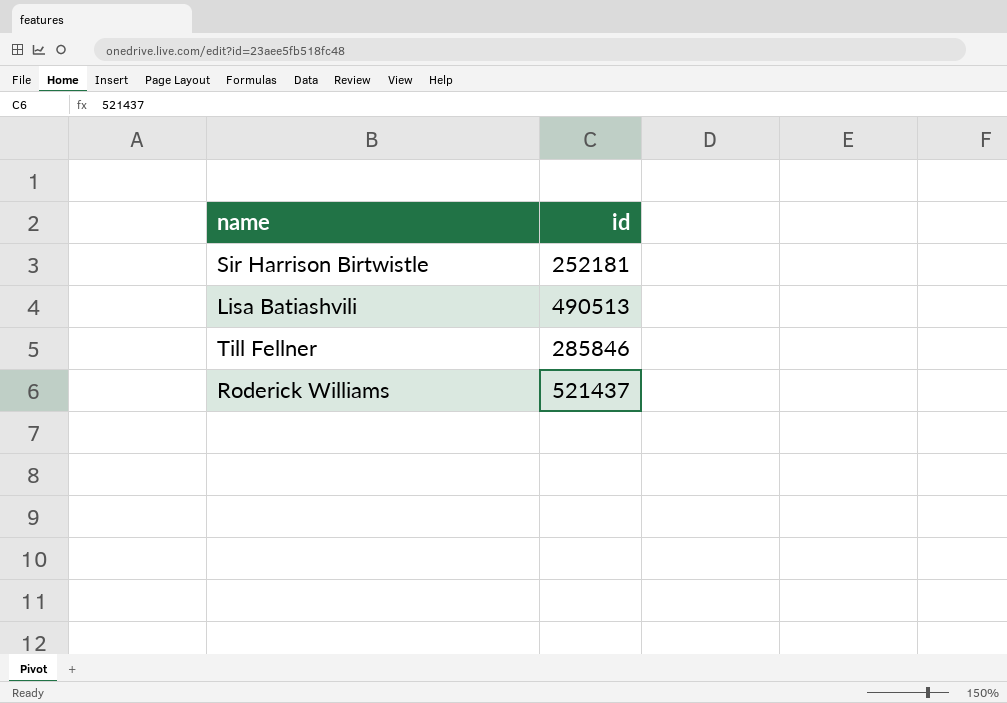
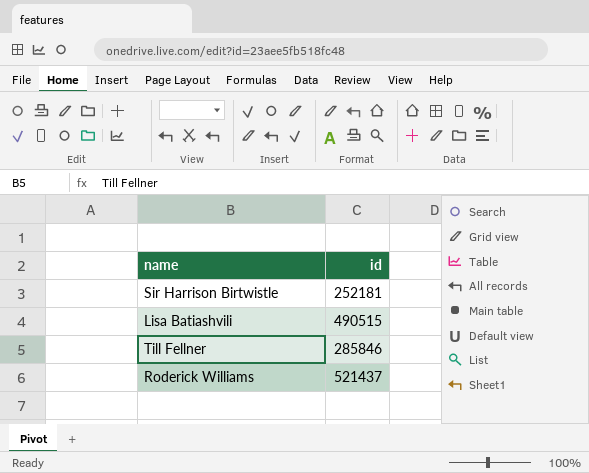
Lisa Batiashvili | id: 490513 -> 490515

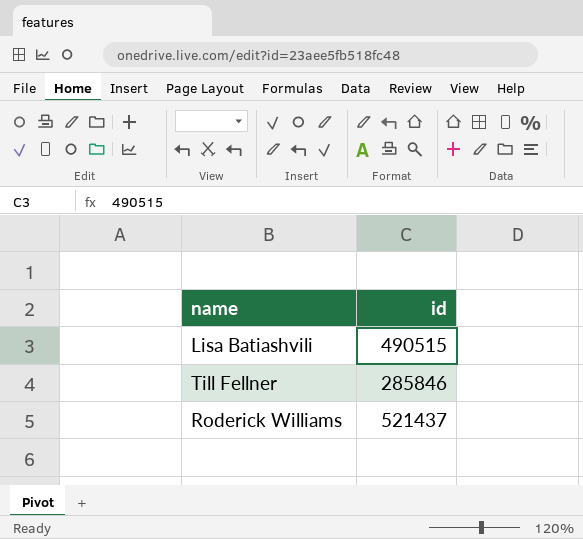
row Sir Harrison Birtwistle: 252181 -> none

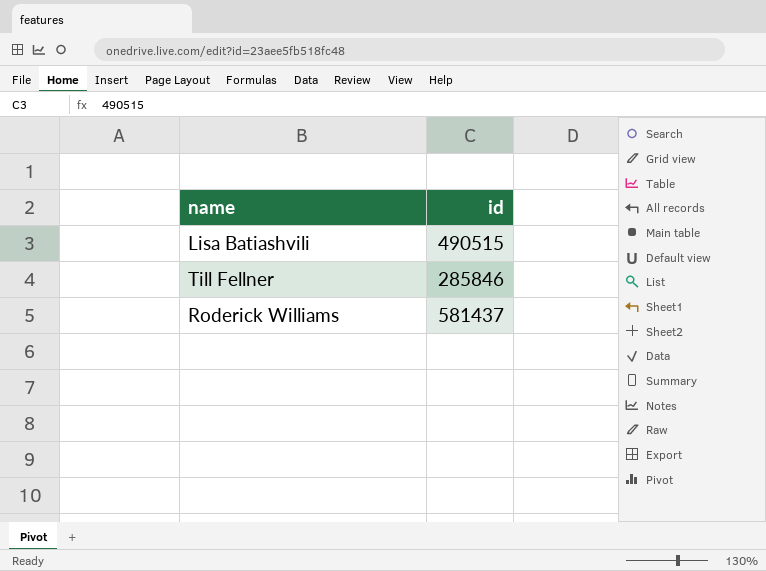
Roderick Williams | id: 521437 -> 581437

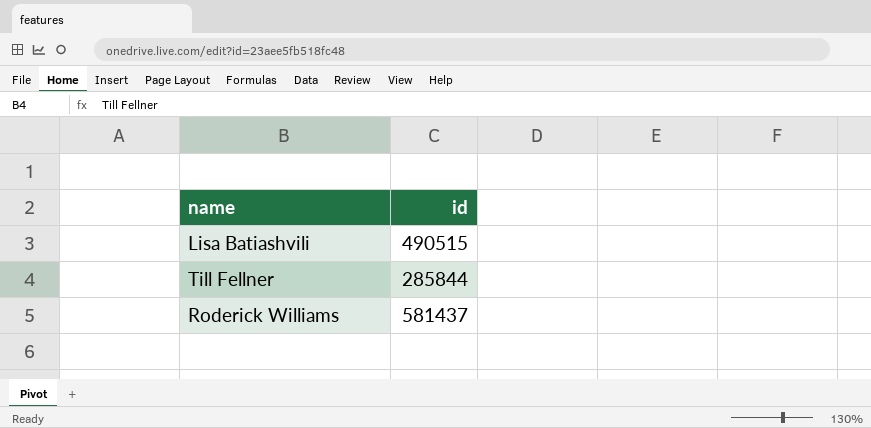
Till Fellner | id: 285846 -> 285844

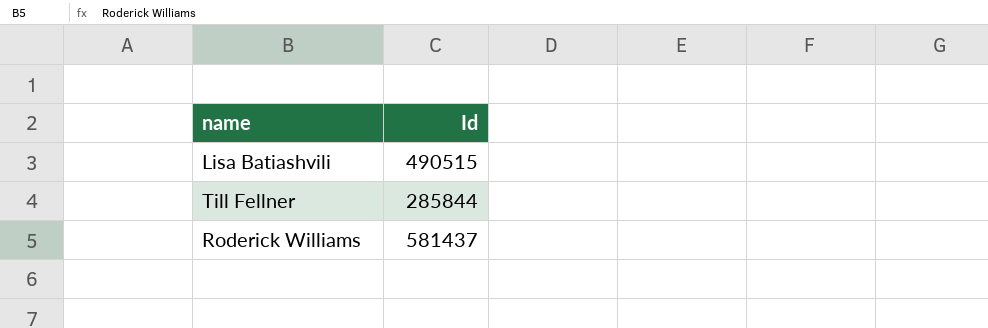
column name: id -> Id

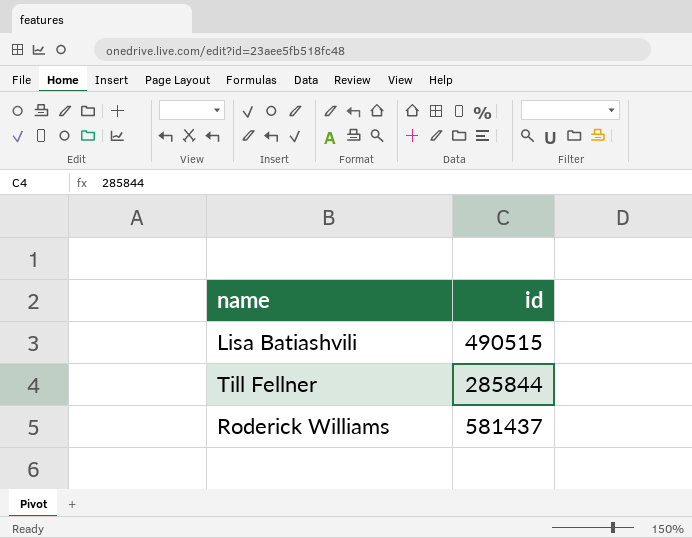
column name: Id -> id

